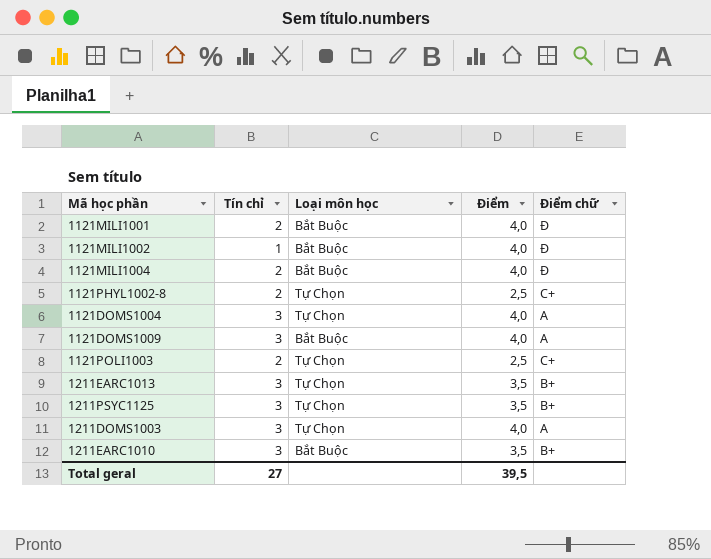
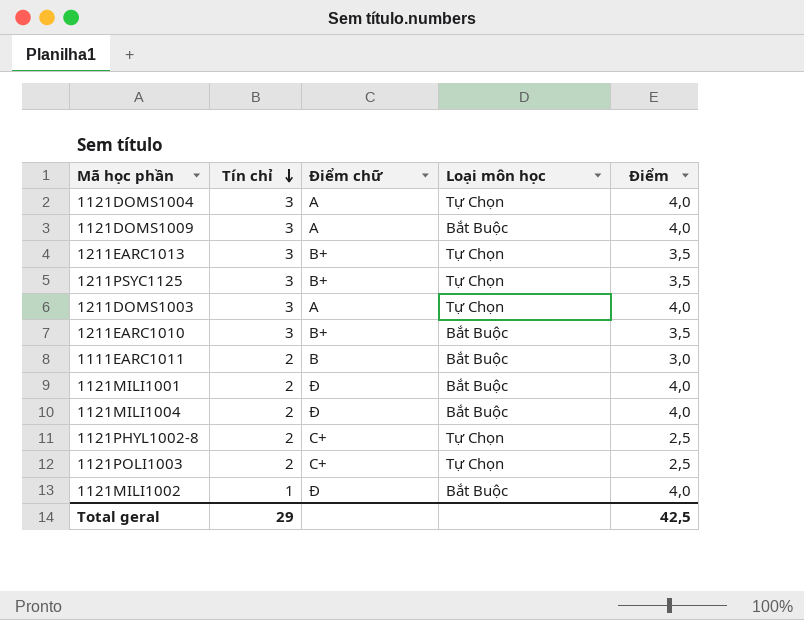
row order: none -> Tín chỉ descending
column Điểm chữ | position: 5 -> 3
row 1111EARC1011: none -> 2 | B | Bắt Buộc | 3,0
Total geral | Tín chỉ: 27 -> 29
Total geral | Điểm: 39,5 -> 42,5

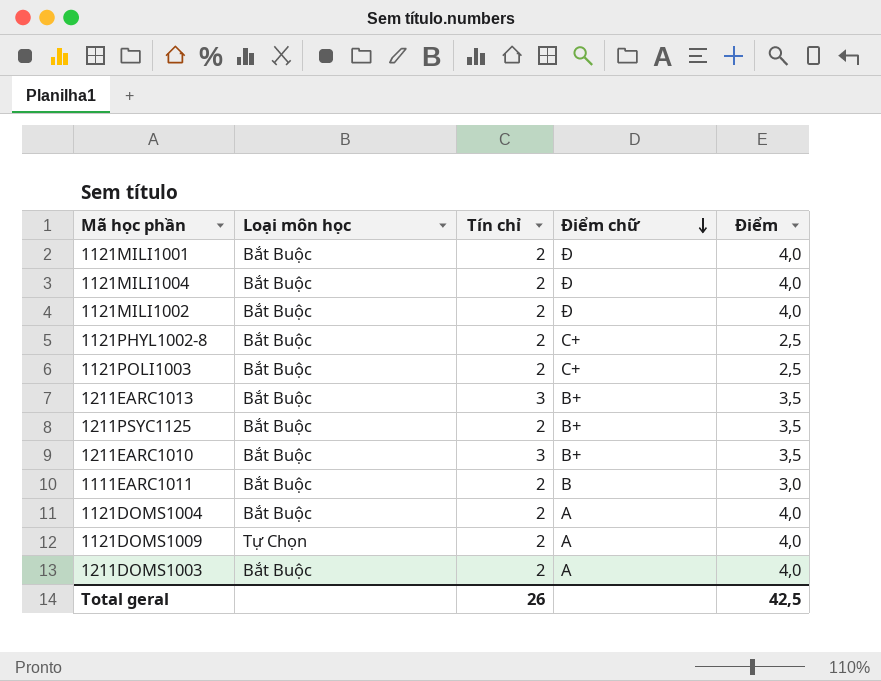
row order: Tín chỉ descending -> Điểm chữ descending
column Loại môn học | position: 4 -> 2
1121MILI1002 | Tín chỉ: 1 -> 2
1121PHYL1002-8 | Loại môn học: Tự Chọn -> Bắt Buộc
1121POLI1003 | Loại môn học: Tự Chọn -> Bắt Buộc
1211EARC1013 | Loại môn học: Tự Chọn -> Bắt Buộc
1211PSYC1125 | Loại môn học: Tự Chọn -> Bắt Buộc
1211PSYC1125 | Tín chỉ: 3 -> 2
1121DOMS1004 | Loại môn học: Tự Chọn -> Bắt Buộc
1121DOMS1004 | Tín chỉ: 3 -> 2
1121DOMS1009 | Loại môn học: Bắt Buộc -> Tự Chọn
1121DOMS1009 | Tín chỉ: 3 -> 2
1211DOMS1003 | Loại môn học: Tự Chọn -> Bắt Buộc
1211DOMS1003 | Tín chỉ: 3 -> 2
Total geral | Tín chỉ: 29 -> 26

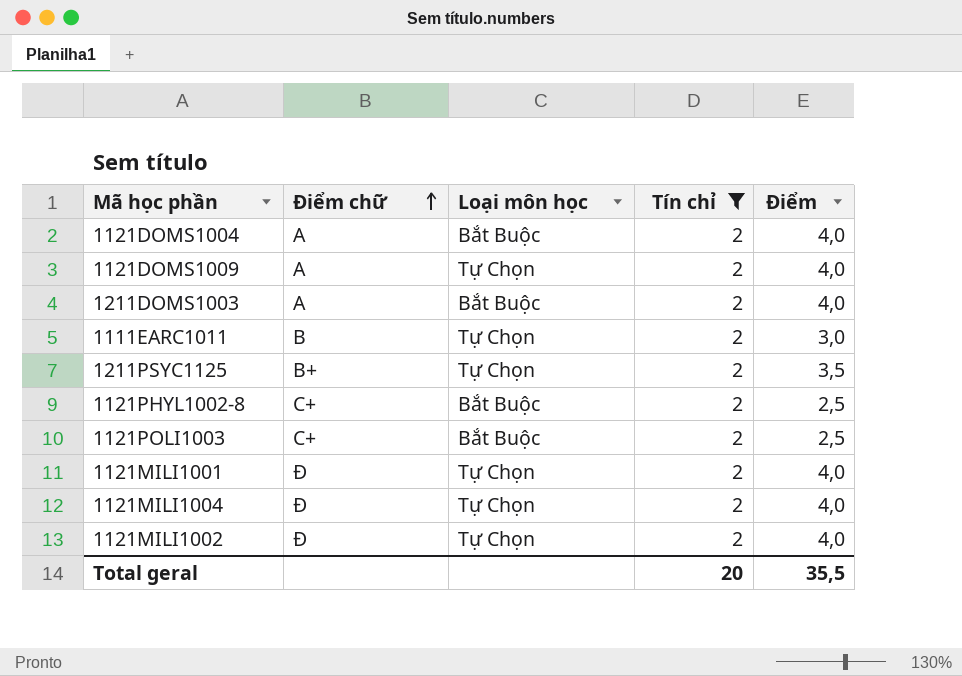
filter: none -> Tín chỉ = 2
row order: Điểm chữ descending -> Điểm chữ ascending
column Điểm chữ | position: 4 -> 2
1111EARC1011 | Loại môn học: Bắt Buộc -> Tự Chọn
1211PSYC1125 | Loại môn học: Bắt Buộc -> Tự Chọn
1121MILI1001 | Loại môn học: Bắt Buộc -> Tự Chọn
1121MILI1004 | Loại môn học: Bắt Buộc -> Tự Chọn
1121MILI1002 | Loại môn học: Bắt Buộc -> Tự Chọn
Total geral | Tín chỉ: 26 -> 20
Total geral | Điểm: 42,5 -> 35,5

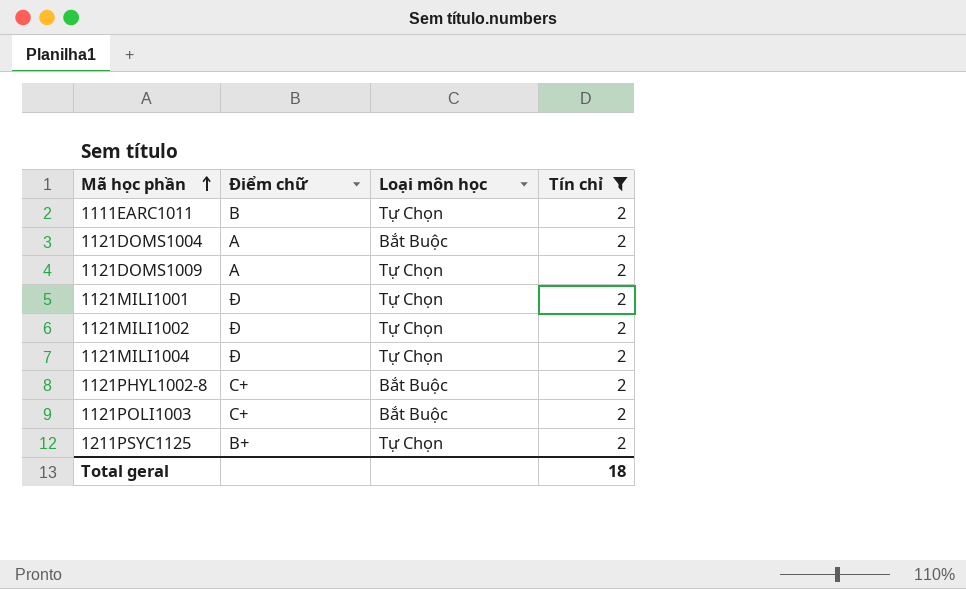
row order: Điểm chữ ascending -> Mã học phần ascending
column Điểm | position: 5 -> none
row 1211DOMS1003: A | Bắt Buộc | 2 | 4,0 -> none
Total geral | Tín chỉ: 20 -> 18

